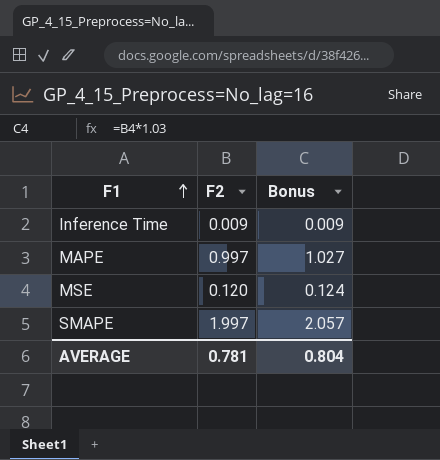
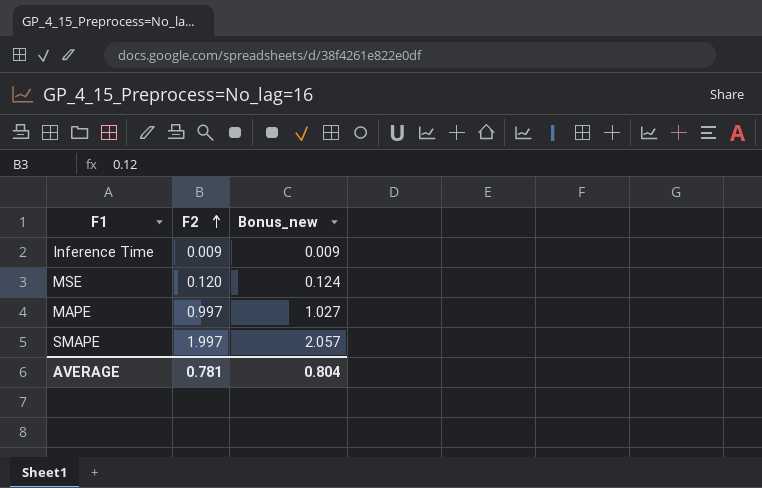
row order: F1 ascending -> F2 ascending
column name: Bonus -> Bonus_new

